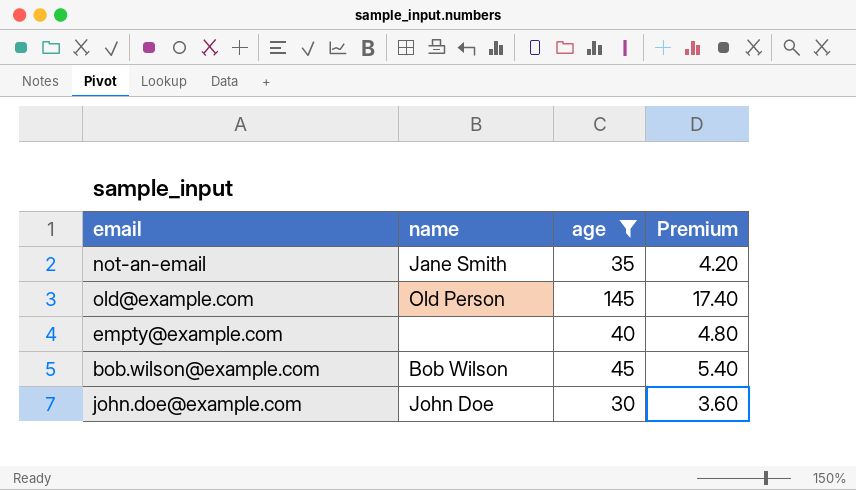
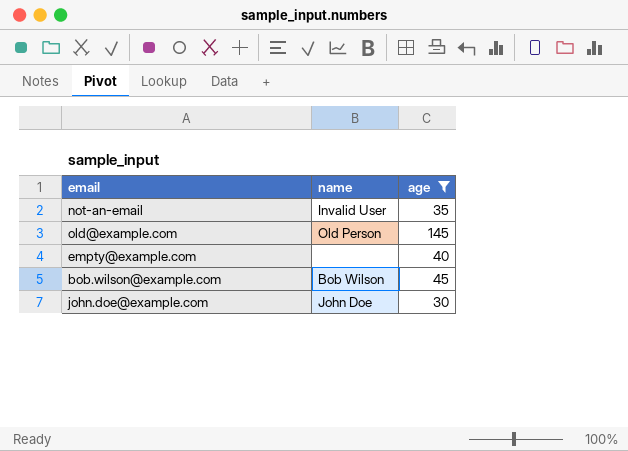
column Premium | formula: [age] * 0.12 -> none
not-an-email | name: Jane Smith -> Invalid User

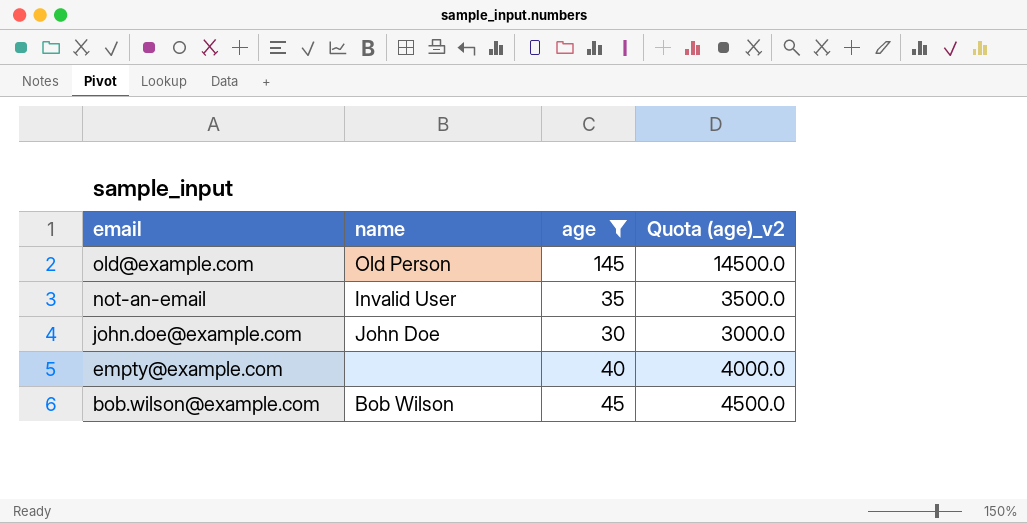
row order: none -> email descending
column Quota (age)_v2 | formula: none -> [age] * 100

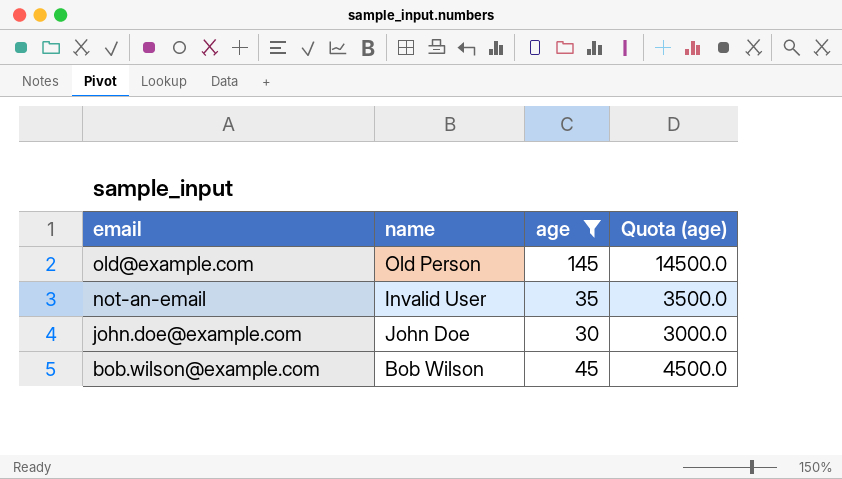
column name: Quota (age)_v2 -> Quota (age)
row empty@example.com: none | 40 | 4000.0 -> none

